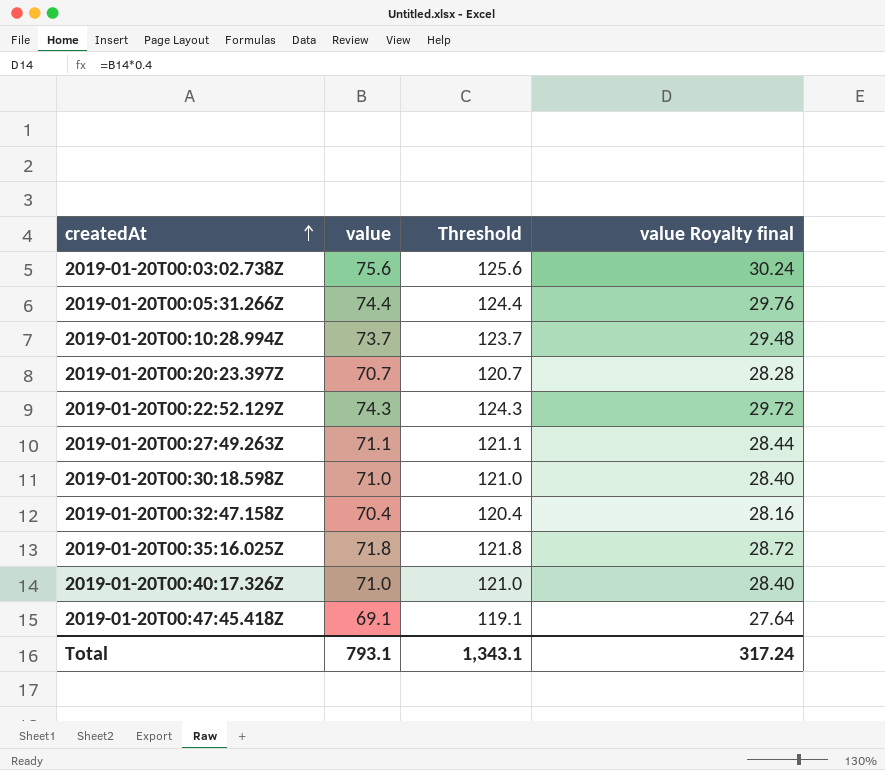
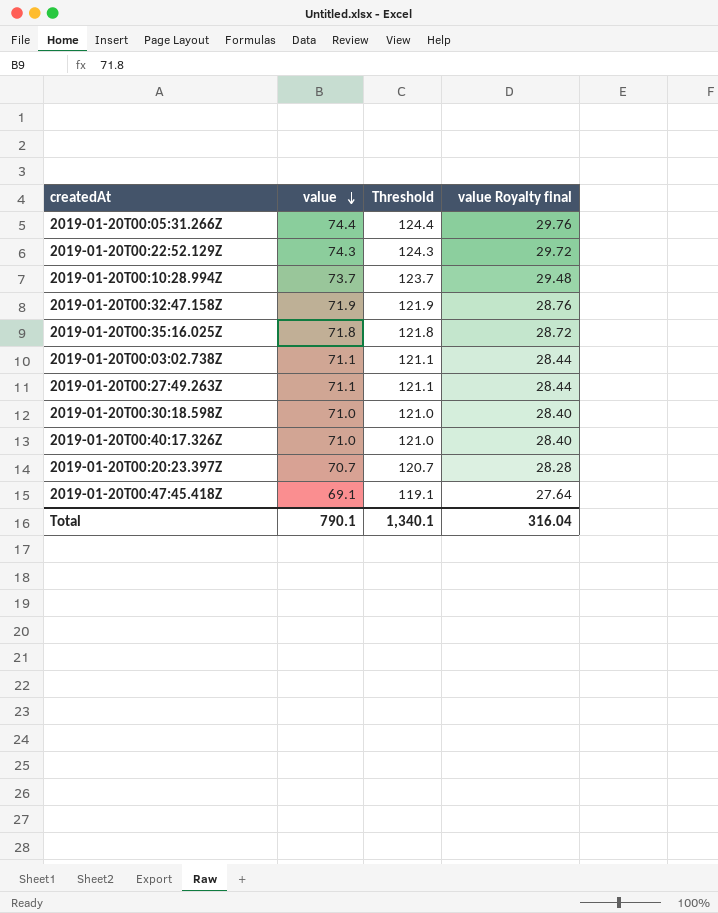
row order: createdAt ascending -> value descending
2019-01-20T00:32:47.158Z | value: 70.4 -> 71.9
2019-01-20T00:32:47.158Z | Threshold: 120.4 -> 121.9
2019-01-20T00:32:47.158Z | value Royalty final: 28.16 -> 28.76
2019-01-20T00:03:02.738Z | value: 75.6 -> 71.1
2019-01-20T00:03:02.738Z | Threshold: 125.6 -> 121.1
2019-01-20T00:03:02.738Z | value Royalty final: 30.24 -> 28.44
Total | value: 793.1 -> 790.1
Total | Threshold: 1,343.1 -> 1,340.1
Total | value Royalty final: 317.24 -> 316.04

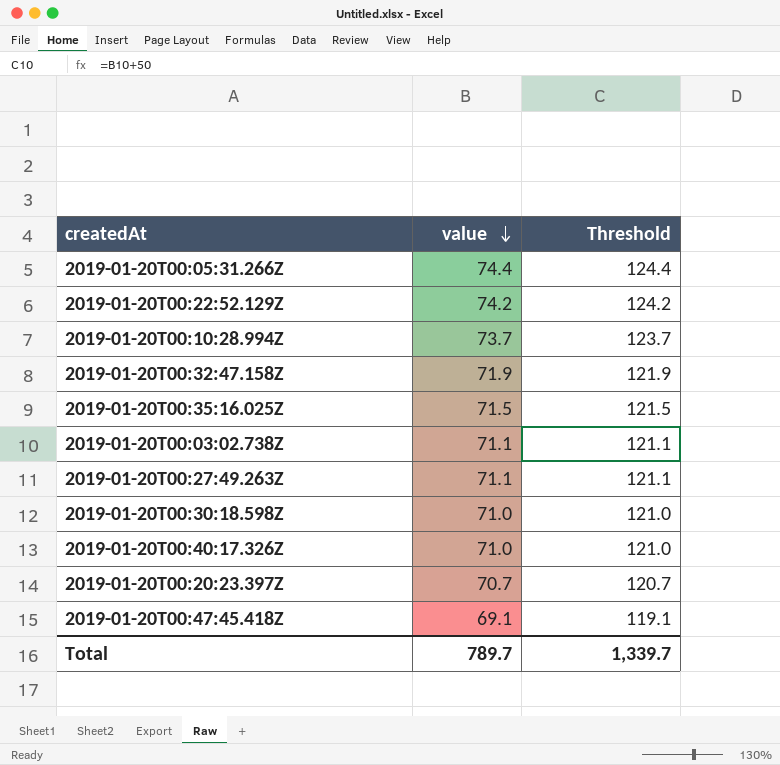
column value Royalty final | formula: [value] * 0.4 -> none
2019-01-20T00:22:52.129Z | value: 74.3 -> 74.2
2019-01-20T00:22:52.129Z | Threshold: 124.3 -> 124.2
2019-01-20T00:35:16.025Z | value: 71.8 -> 71.5
2019-01-20T00:35:16.025Z | Threshold: 121.8 -> 121.5
Total | value: 790.1 -> 789.7
Total | Threshold: 1,340.1 -> 1,339.7

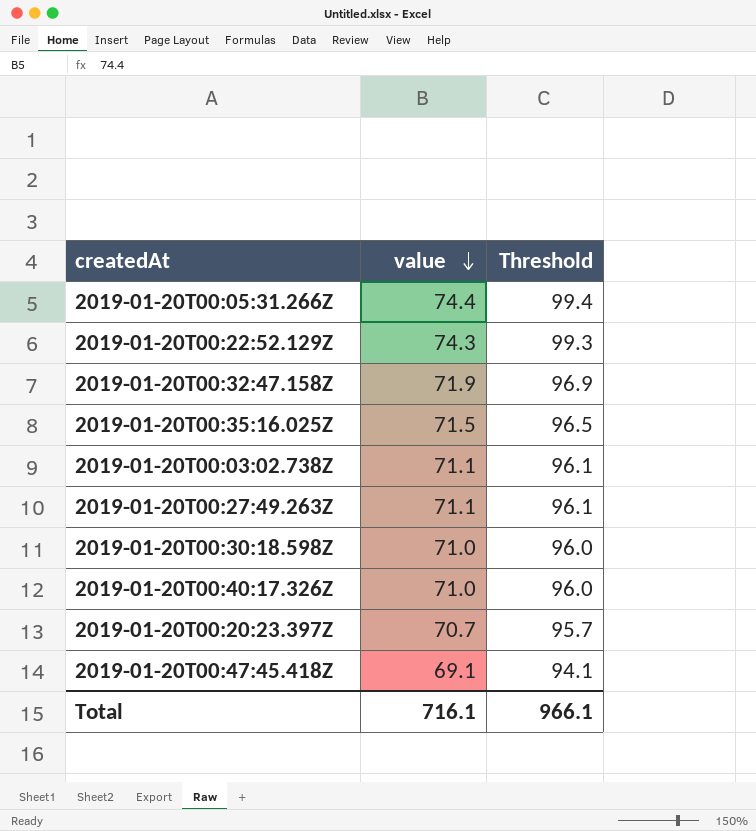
column Threshold | formula: [value] + 50 -> [value] + 25
row 2019-01-20T00:10:28.994Z: 73.7 | 123.7 -> none
2019-01-20T00:22:52.129Z | value: 74.2 -> 74.3
Total | value: 789.7 -> 716.1
Total | Threshold: 1,339.7 -> 966.1

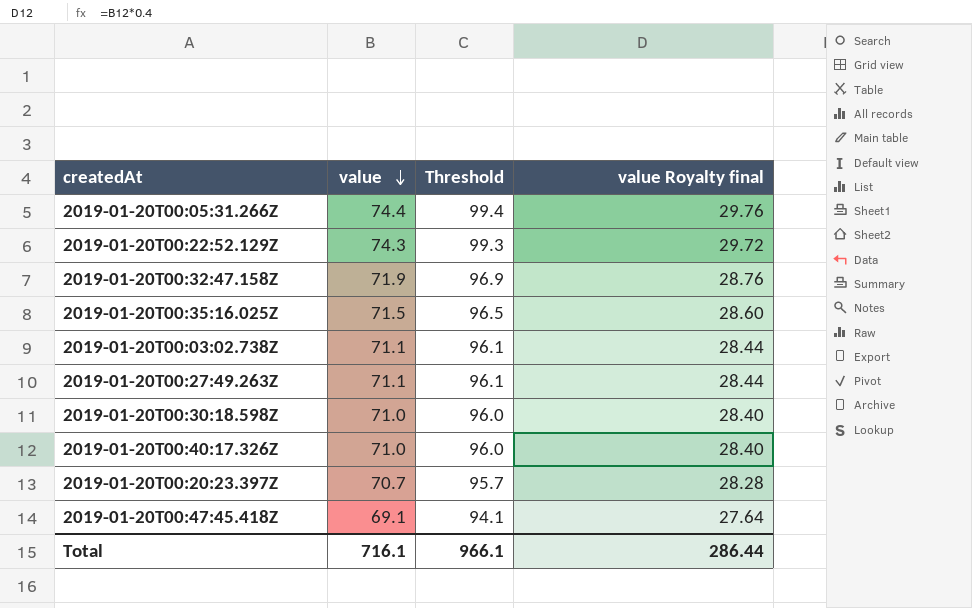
column value Royalty final | formula: none -> [value] * 0.4

